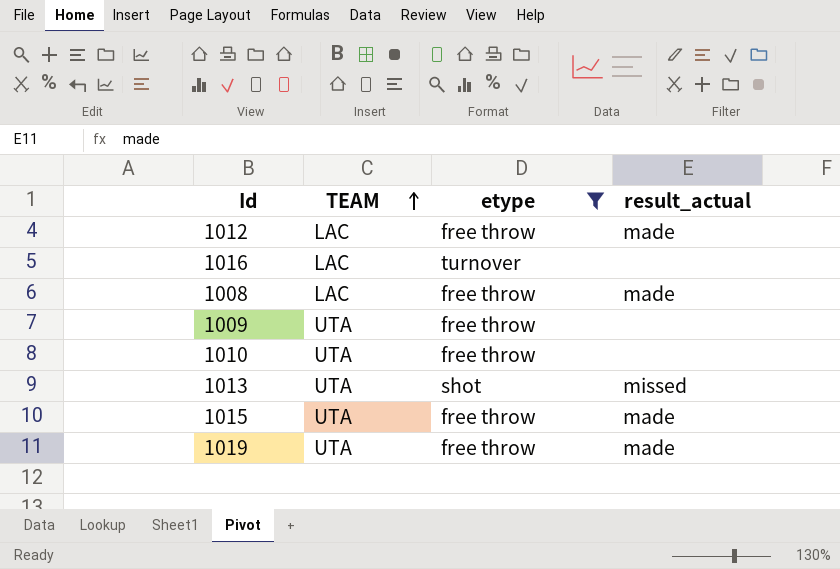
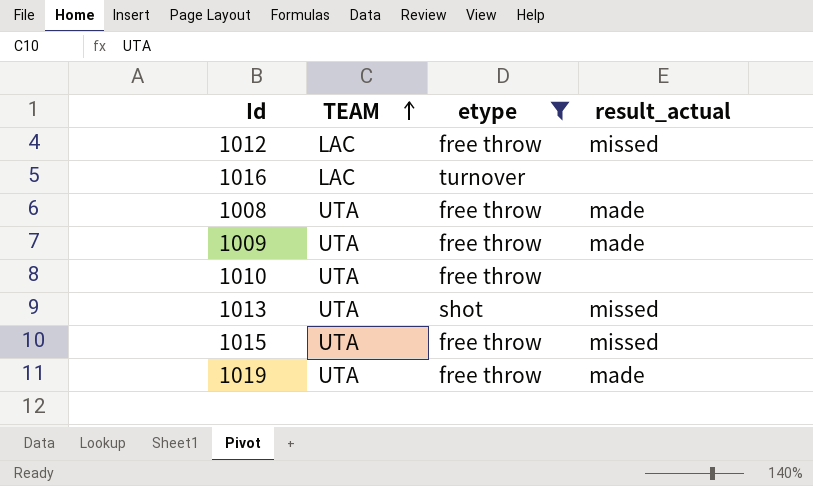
1012 | result_actual: made -> missed
1008 | TEAM: LAC -> UTA
1009 | result_actual: none -> made
1015 | result_actual: made -> missed

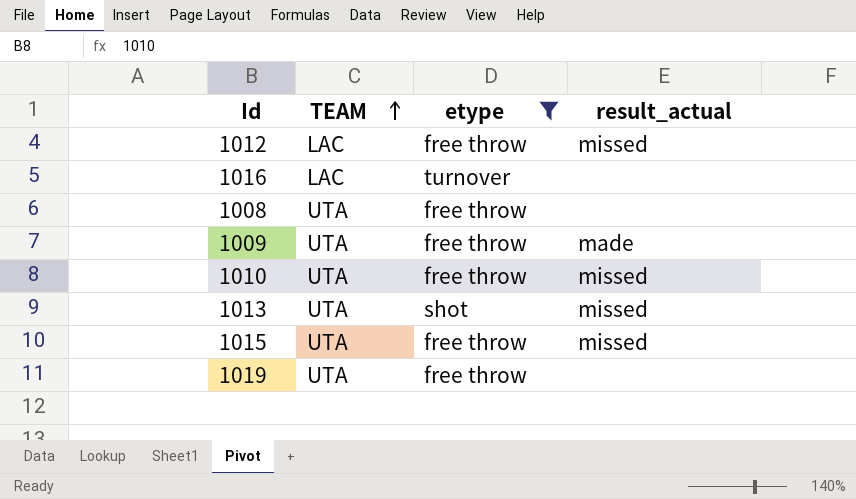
1008 | result_actual: made -> none
1010 | result_actual: none -> missed
1019 | result_actual: made -> none

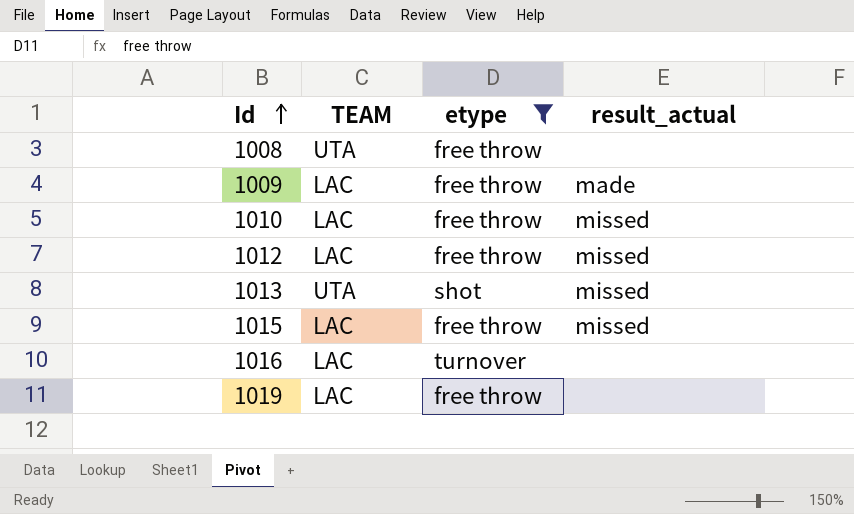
row order: TEAM ascending -> Id ascending
1009 | TEAM: UTA -> LAC
1010 | TEAM: UTA -> LAC
1015 | TEAM: UTA -> LAC
1019 | TEAM: UTA -> LAC

